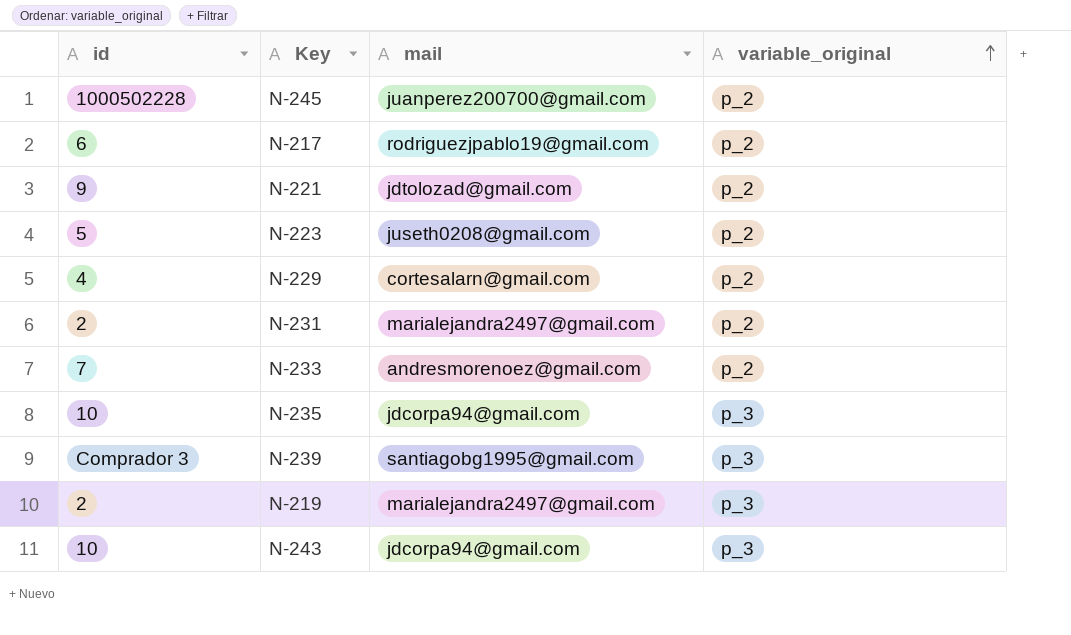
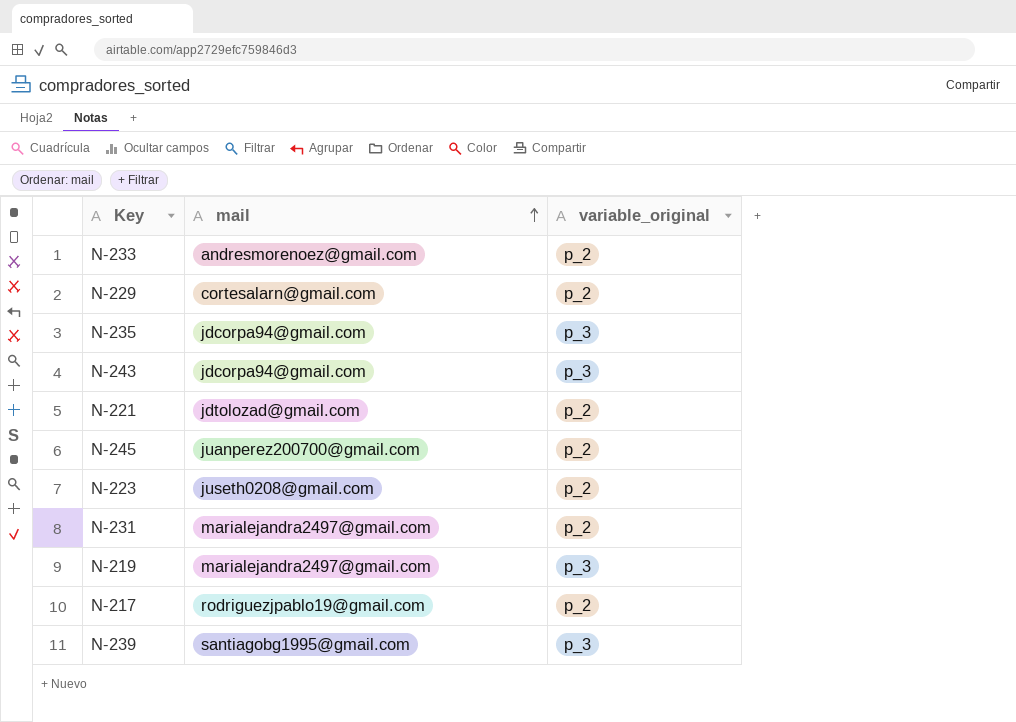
row order: variable_original ascending -> mail ascending
column id | position: 1 -> none

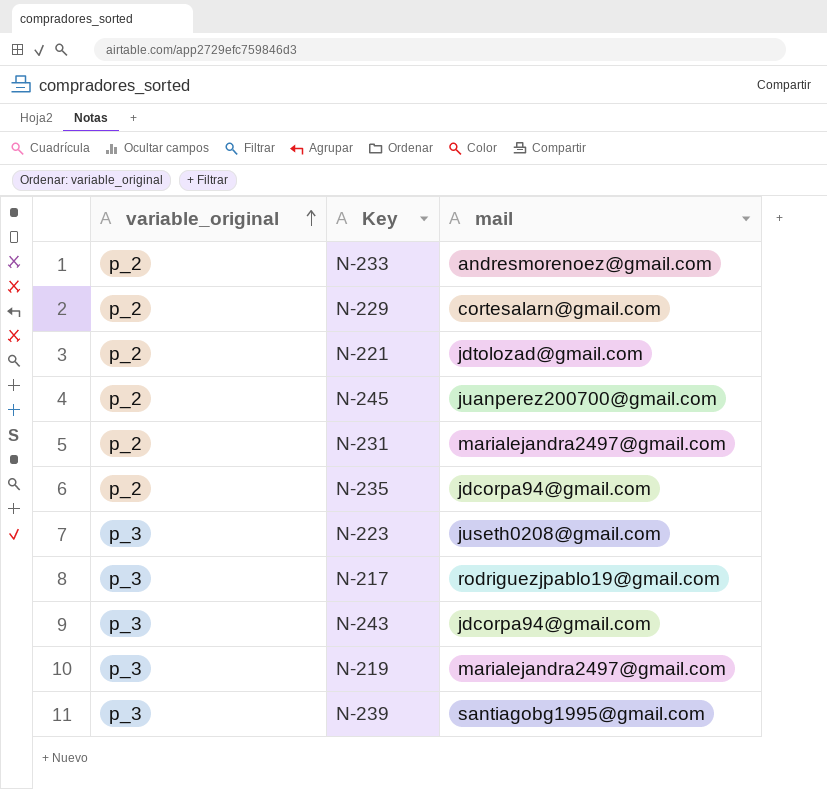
row order: mail ascending -> variable_original ascending
column variable_original | position: 3 -> 1
N-235 | variable_original: p_3 -> p_2
N-223 | variable_original: p_2 -> p_3
N-217 | variable_original: p_2 -> p_3

